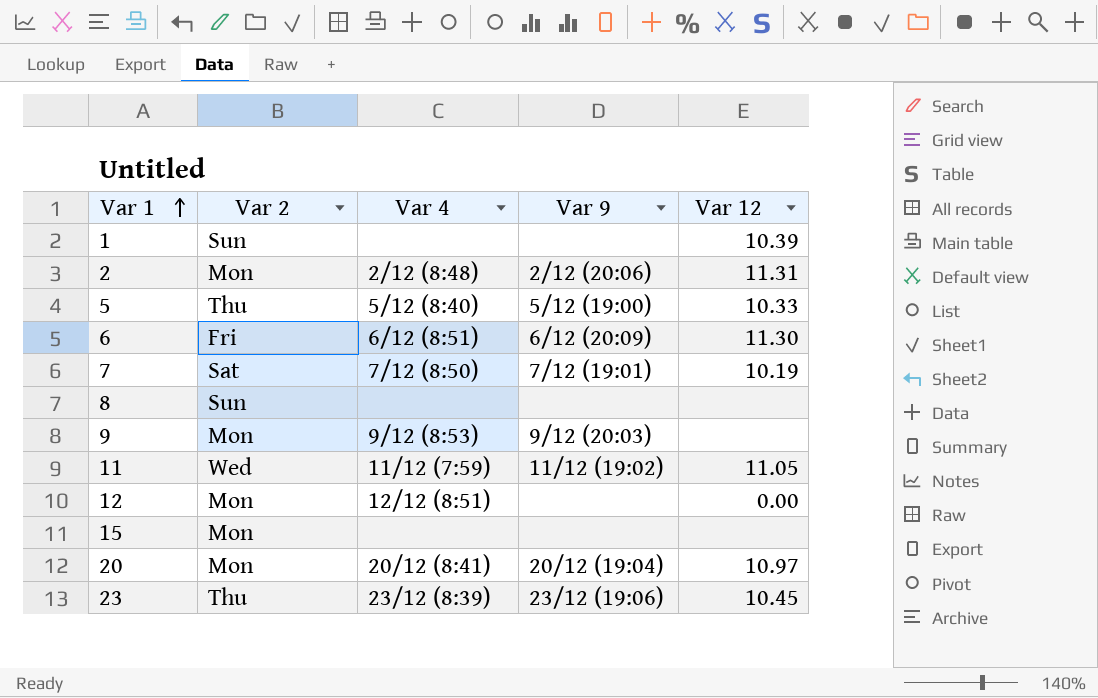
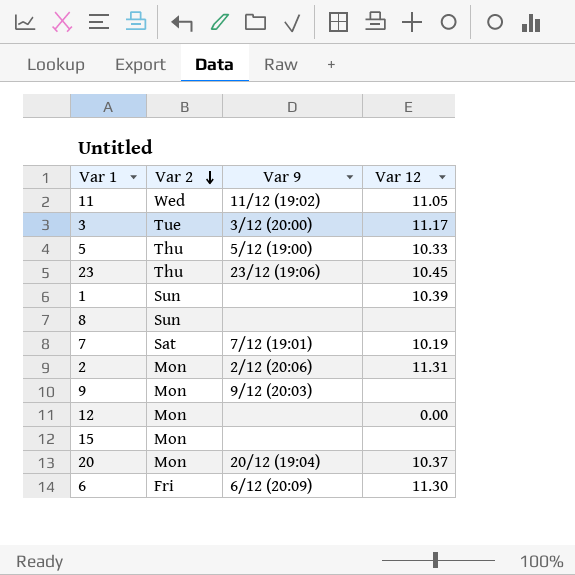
row order: Var 1 ascending -> Var 2 descending
column Var 4 | position: 3 -> none
row 3: none -> Tue | 3/12 (20:00) | 11.17
20 | Var 12: 10.97 -> 10.37

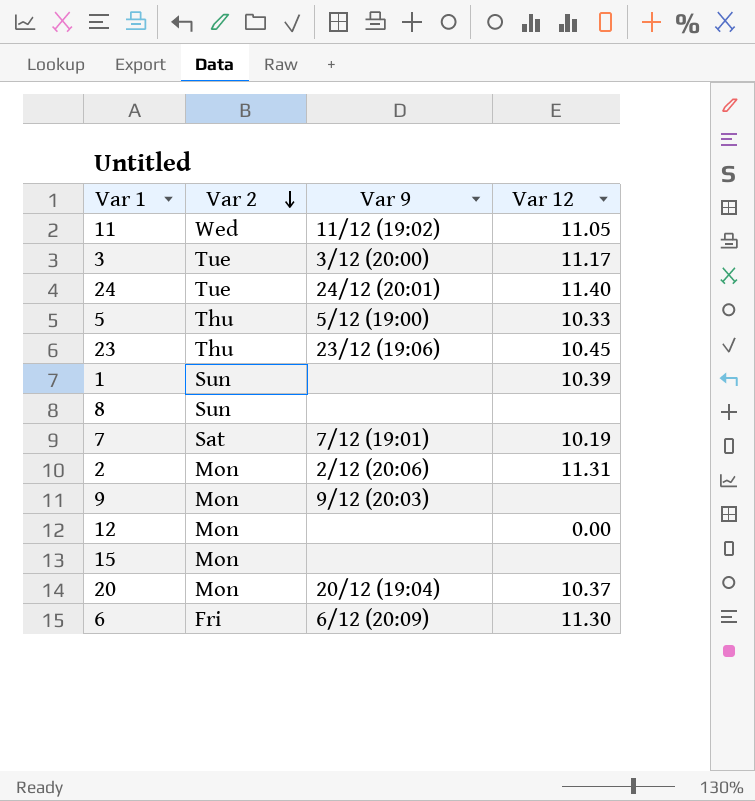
row 24: none -> Tue | 24/12 (20:01) | 11.40

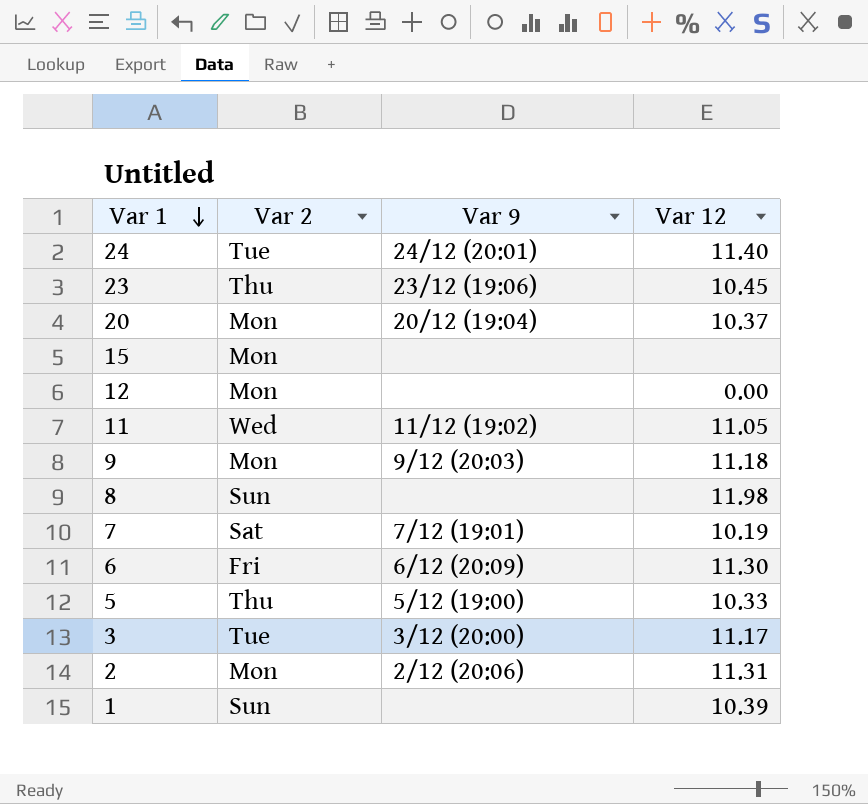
row order: Var 2 descending -> Var 1 descending
9 | Var 12: none -> 11.18
8 | Var 12: none -> 11.98

